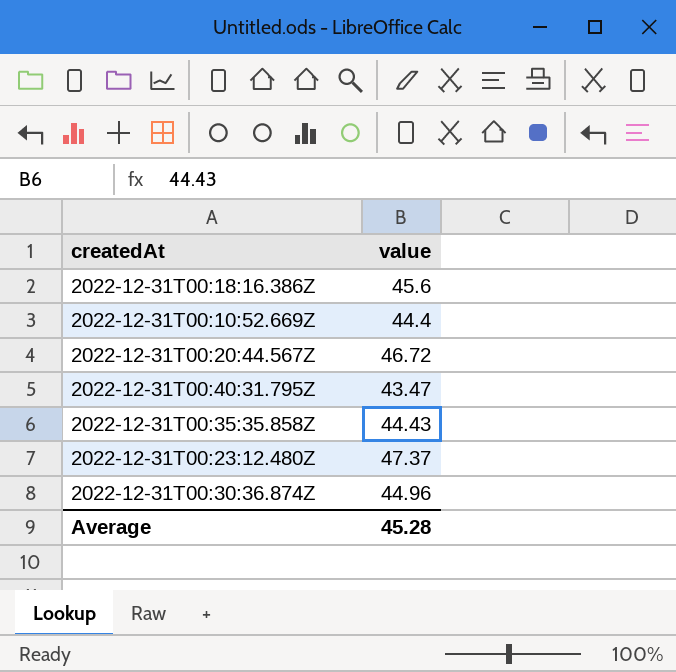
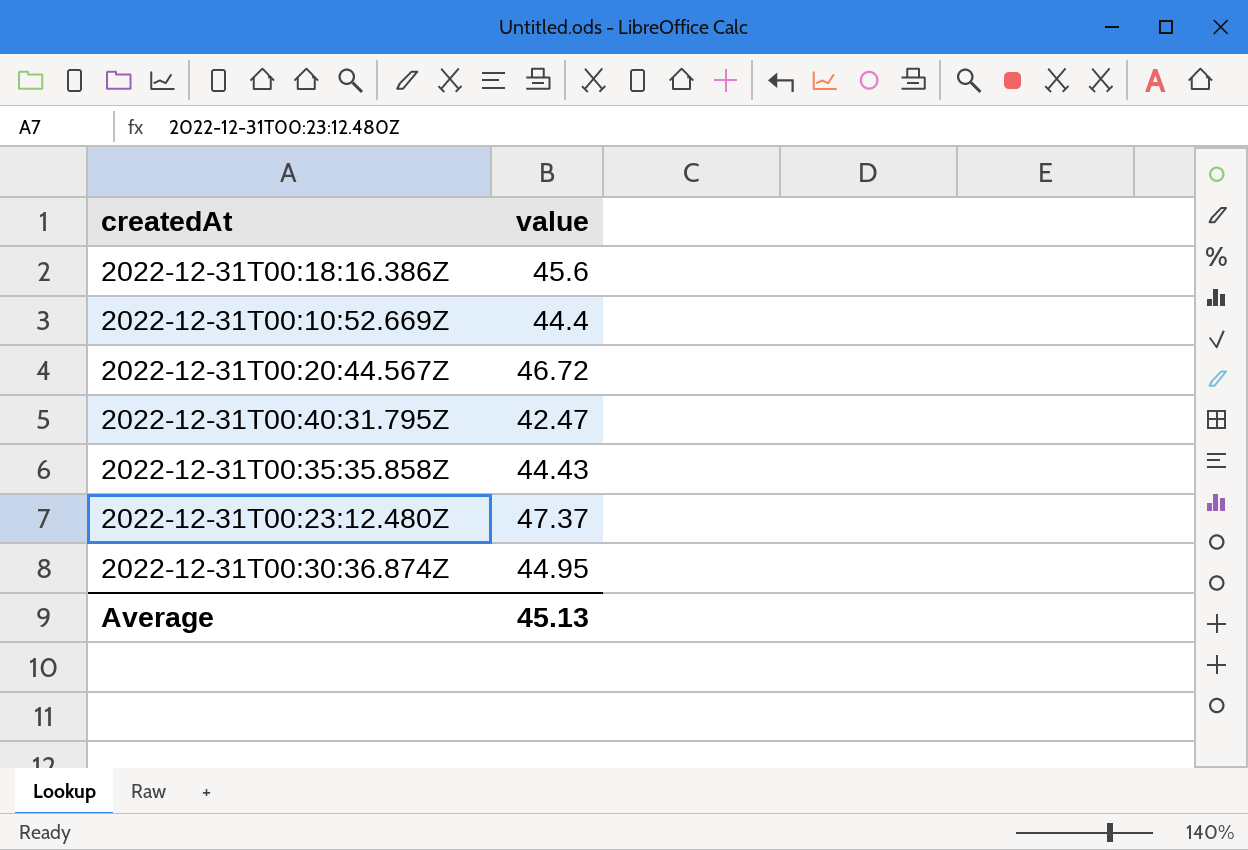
2022-12-31T00:40:31.795Z | value: 43.47 -> 42.47
2022-12-31T00:30:36.874Z | value: 44.96 -> 44.95
Average | value: 45.28 -> 45.13

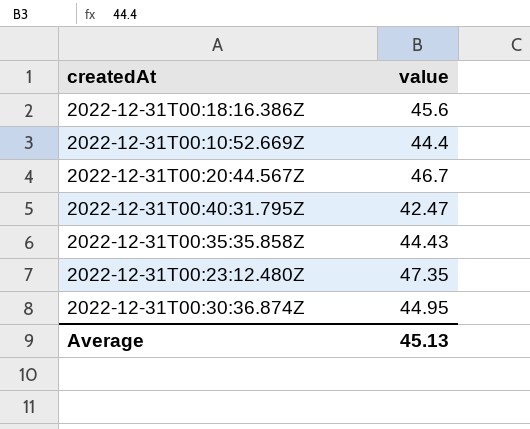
2022-12-31T00:20:44.567Z | value: 46.72 -> 46.7
2022-12-31T00:23:12.480Z | value: 47.37 -> 47.35

